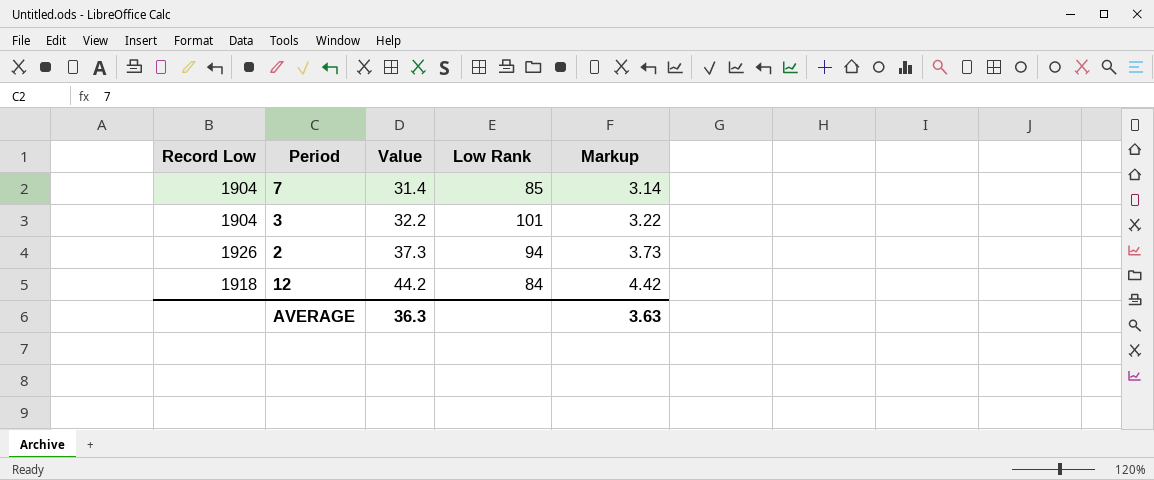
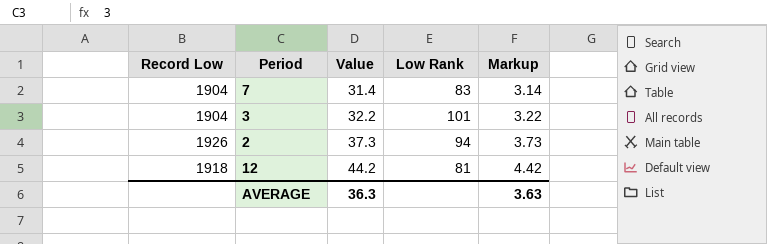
7 | Low Rank: 85 -> 83
12 | Low Rank: 84 -> 81

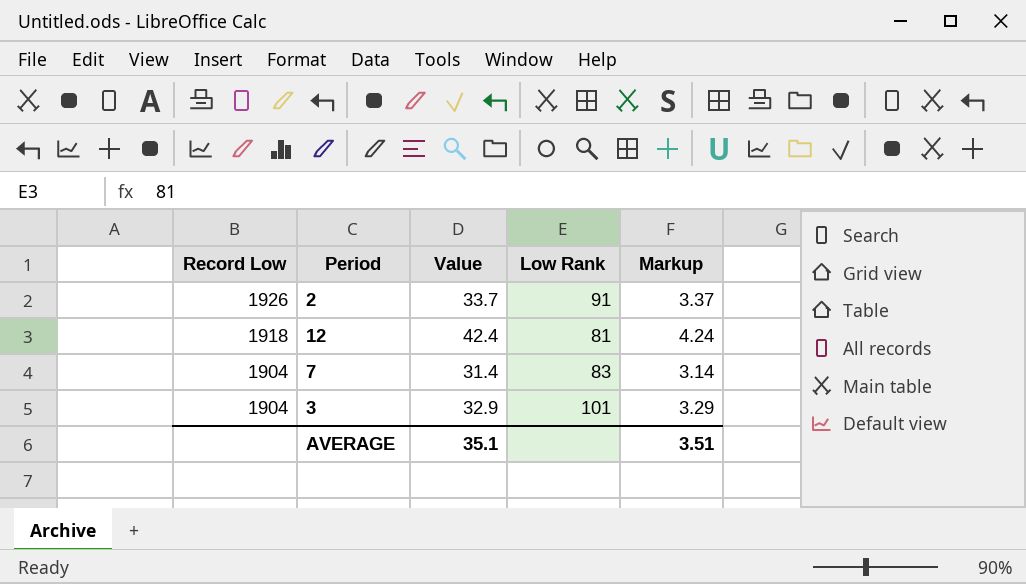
row order: Value ascending -> Record Low descending
2 | Value: 37.3 -> 33.7
2 | Low Rank: 94 -> 91
2 | Markup: 3.73 -> 3.37
12 | Value: 44.2 -> 42.4
12 | Markup: 4.42 -> 4.24
3 | Value: 32.2 -> 32.9
3 | Markup: 3.22 -> 3.29
AVERAGE | Value: 36.3 -> 35.1
AVERAGE | Markup: 3.63 -> 3.51

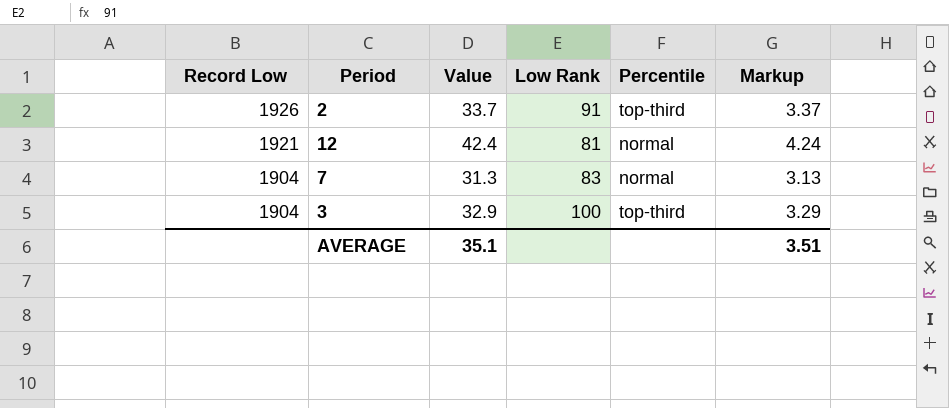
column Percentile | position: none -> 5
12 | Record Low: 1918 -> 1921
7 | Value: 31.4 -> 31.3
7 | Markup: 3.14 -> 3.13
3 | Low Rank: 101 -> 100

